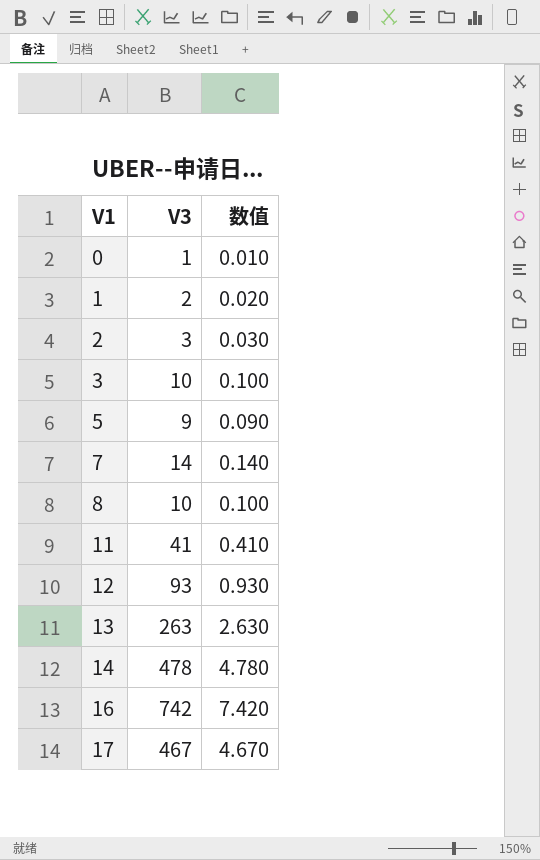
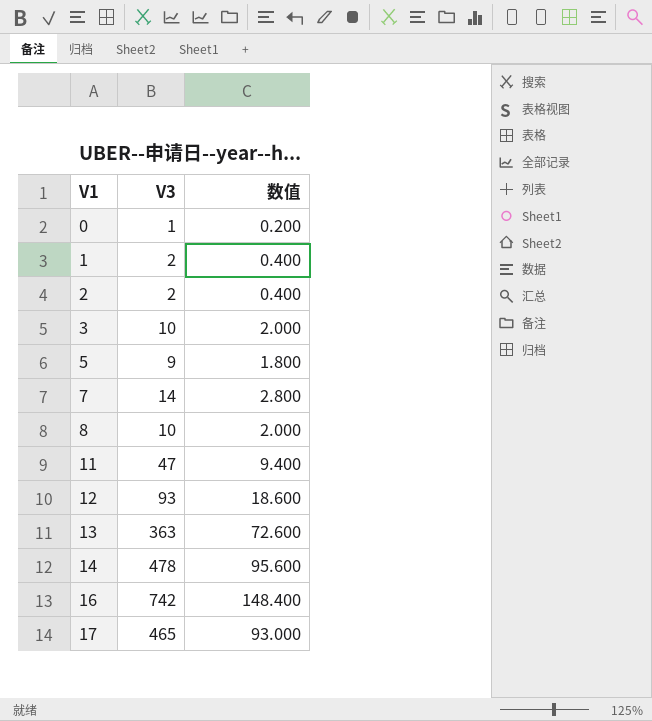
column 数值 | formula: [V3] * 0.01 -> [V3] * 0.2
2 | V3: 3 -> 2
11 | V3: 41 -> 47
13 | V3: 263 -> 363
17 | V3: 467 -> 465

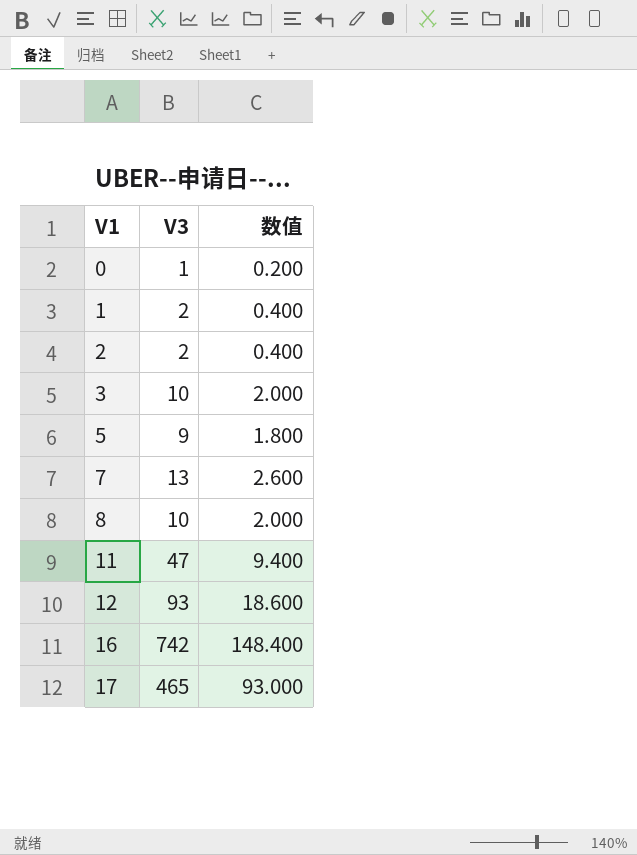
row 13: 363 | 72.600 -> none
row 14: 478 | 95.600 -> none
7 | V3: 14 -> 13
7 | 数值: 2.800 -> 2.600

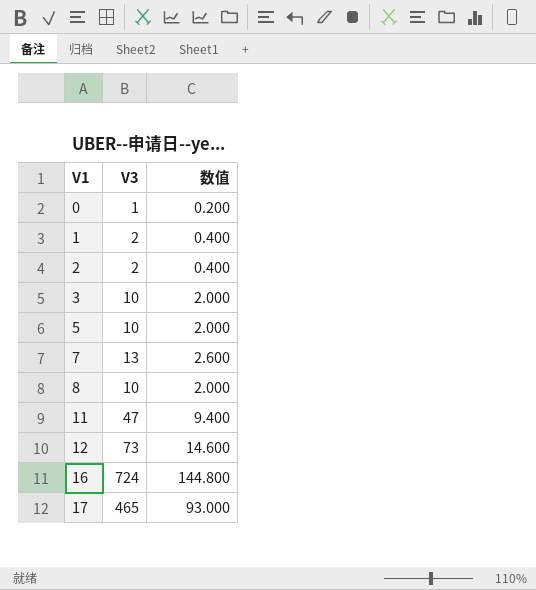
5 | V3: 9 -> 10
5 | 数值: 1.800 -> 2.000
12 | V3: 93 -> 73
12 | 数值: 18.600 -> 14.600
16 | V3: 742 -> 724
16 | 数值: 148.400 -> 144.800

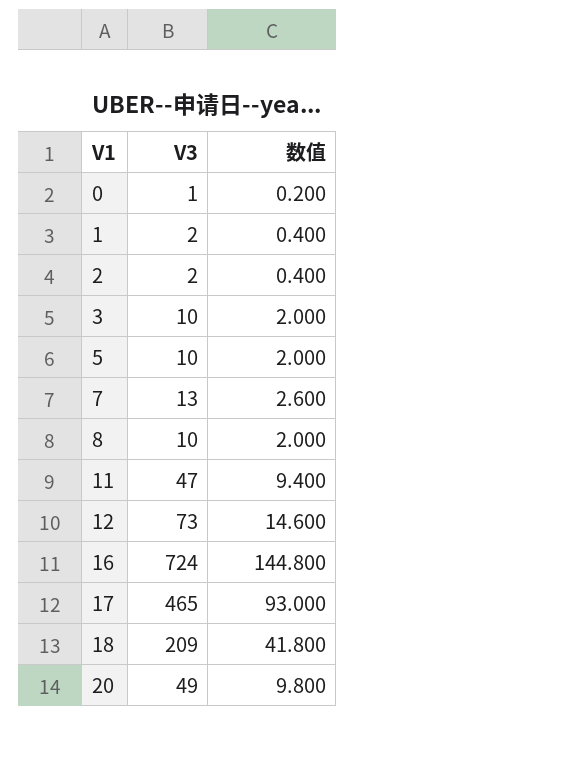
row 18: none -> 209 | 41.800
row 20: none -> 49 | 9.800

